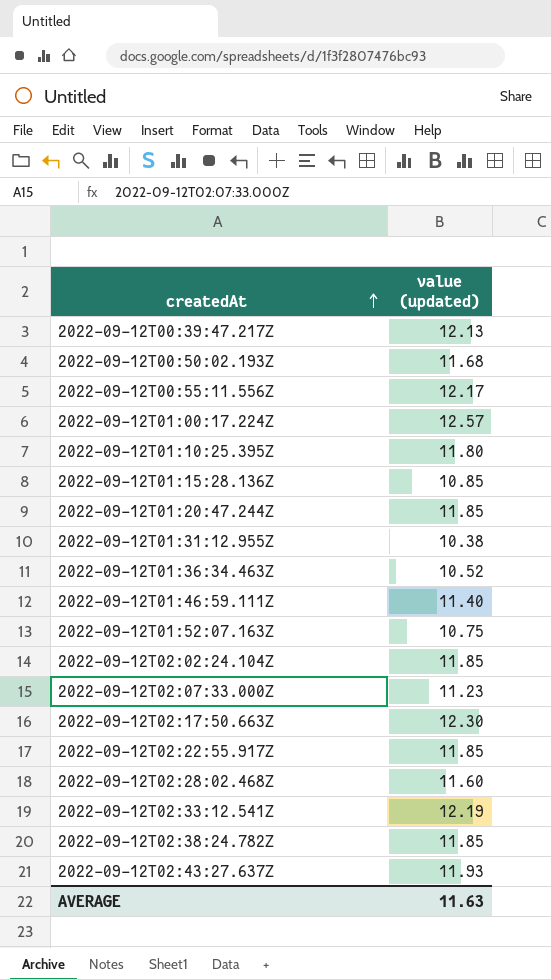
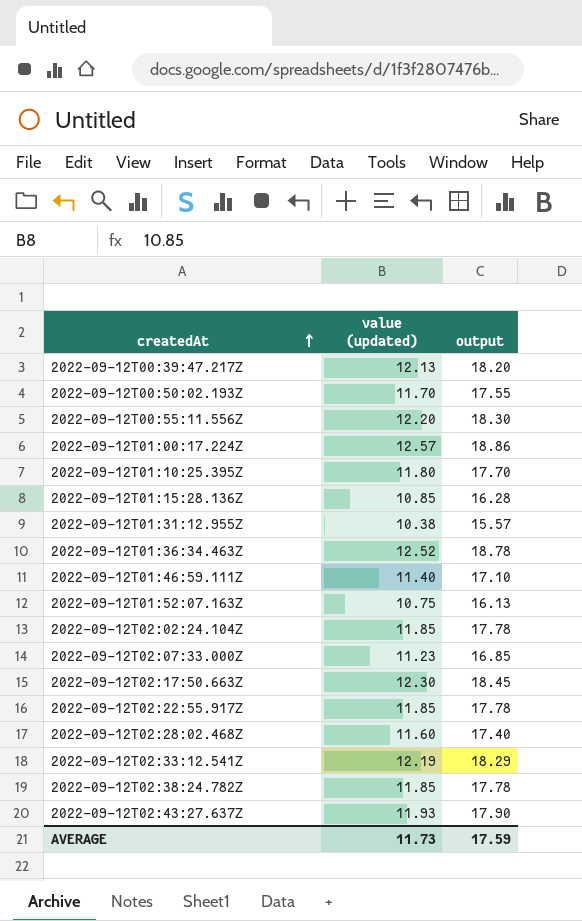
column output | formula: none -> [value (updated)] * 1.5
row 2022-09-12T01:20:47.244Z: 11.85 -> none
2022-09-12T00:50:02.193Z | value (updated): 11.68 -> 11.70
2022-09-12T00:55:11.556Z | value (updated): 12.17 -> 12.20
2022-09-12T01:36:34.463Z | value (updated): 10.52 -> 12.52
AVERAGE | value (updated): 11.63 -> 11.73

